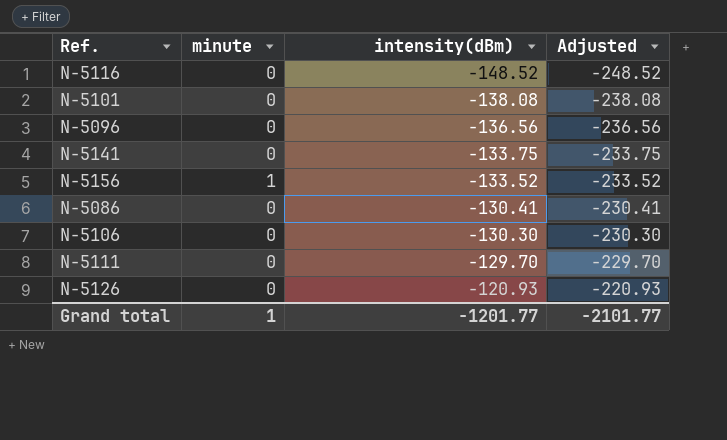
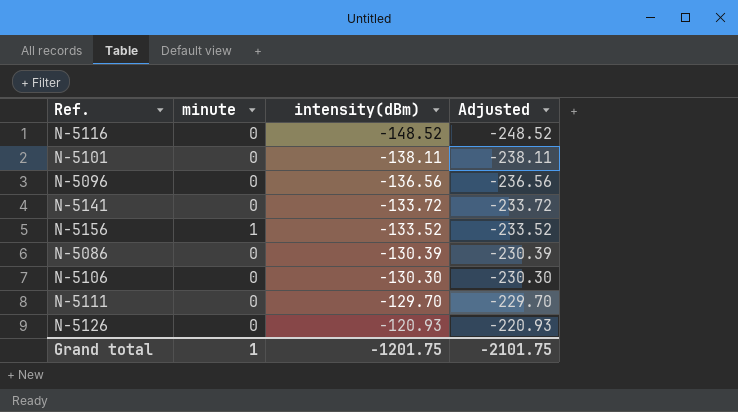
N-5101 | intensity(dBm): -138.08 -> -138.11
N-5101 | Adjusted: -238.08 -> -238.11
N-5141 | intensity(dBm): -133.75 -> -133.72
N-5141 | Adjusted: -233.75 -> -233.72
N-5086 | intensity(dBm): -130.41 -> -130.39
N-5086 | Adjusted: -230.41 -> -230.39
Grand total | intensity(dBm): -1201.77 -> -1201.75
Grand total | Adjusted: -2101.77 -> -2101.75

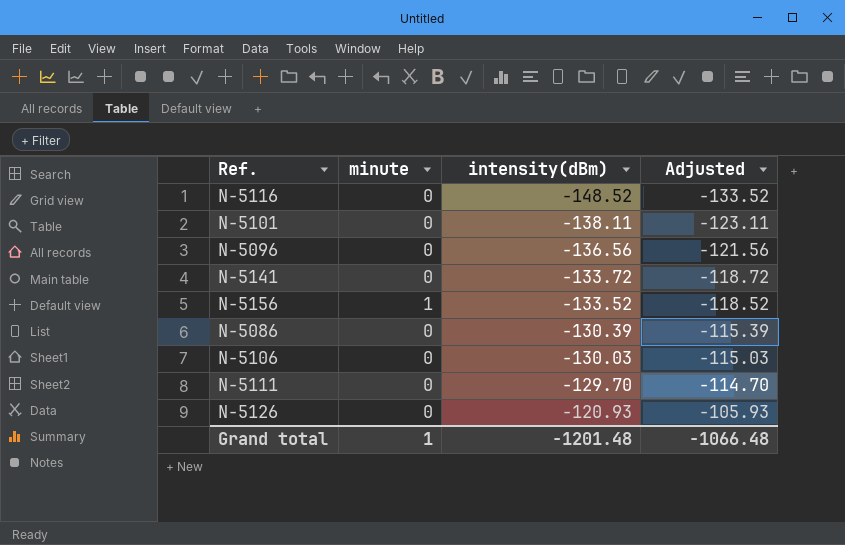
column Adjusted | formula: [intensity(dBm)] - 100 -> [intensity(dBm)] + 15
N-5106 | intensity(dBm): -130.30 -> -130.03
Grand total | intensity(dBm): -1201.75 -> -1201.48
Grand total | Adjusted: -2101.75 -> -1066.48

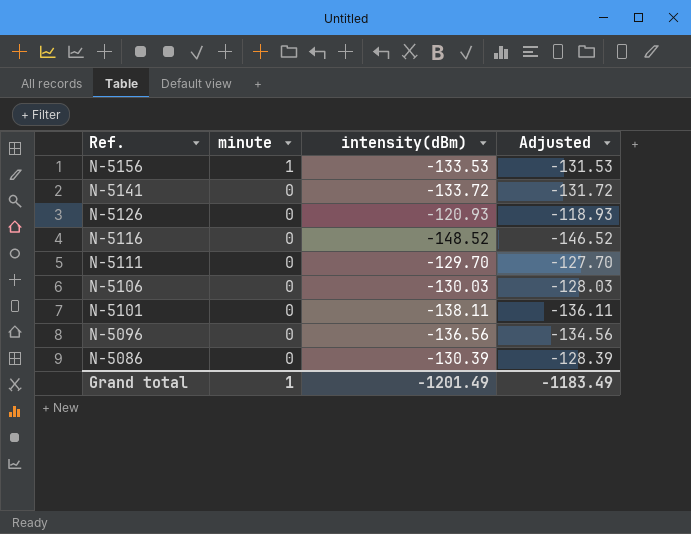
row order: intensity(dBm) ascending -> Ref. descending
column Adjusted | formula: [intensity(dBm)] + 15 -> [intensity(dBm)] + 2
N-5156 | intensity(dBm): -133.52 -> -133.53
Grand total | intensity(dBm): -1201.48 -> -1201.49
Grand total | Adjusted: -1066.48 -> -1183.49

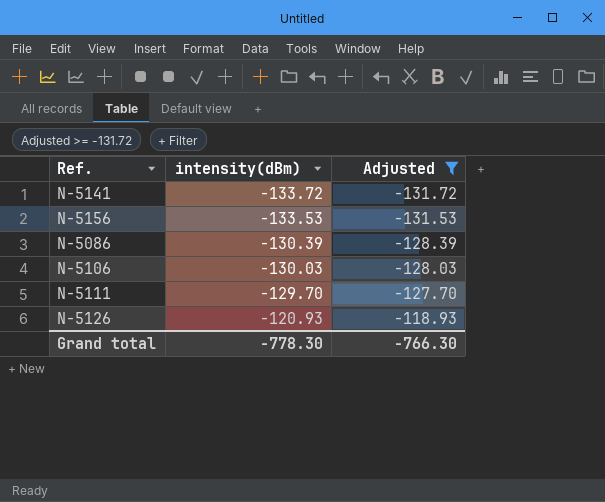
filter: none -> Adjusted >= -131.72
row order: Ref. descending -> intensity(dBm) ascending
column minute | position: 2 -> none
Grand total | intensity(dBm): -1201.49 -> -778.30
Grand total | Adjusted: -1183.49 -> -766.30

